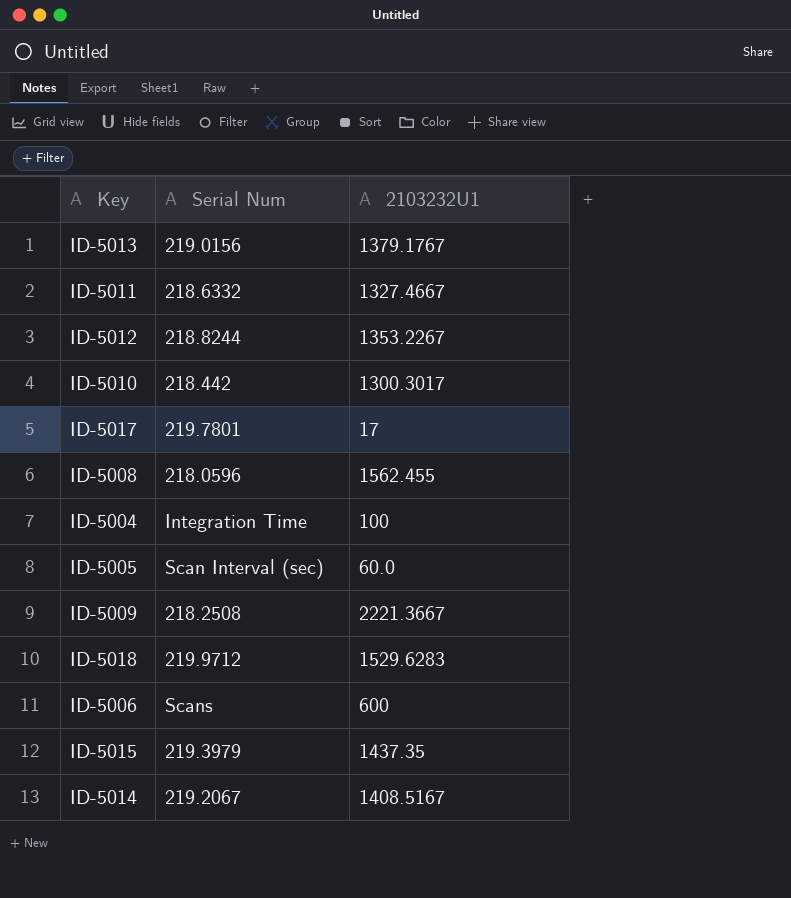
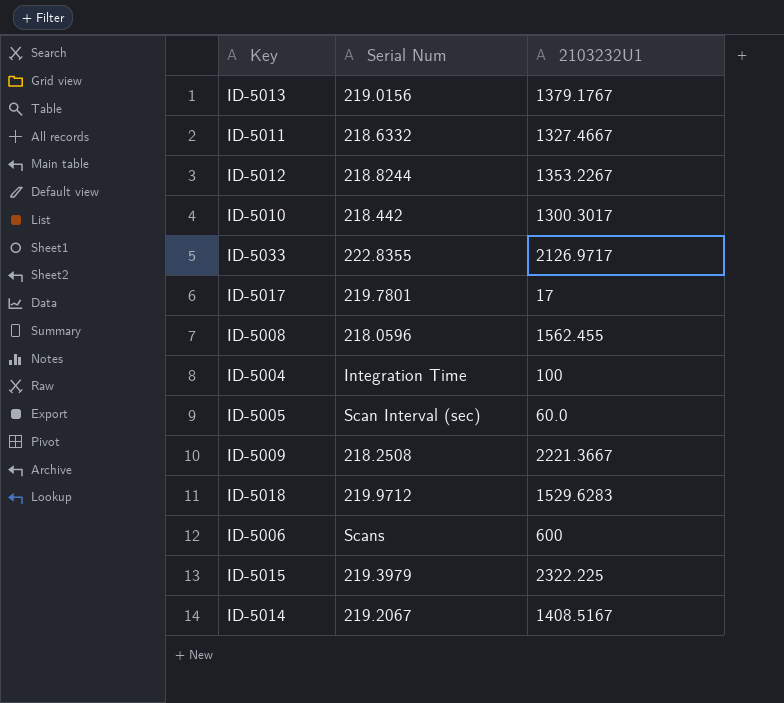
row ID-5033: none -> 222.8355 | 2126.9717
ID-5015 | 2103232U1: 1437.35 -> 2322.225

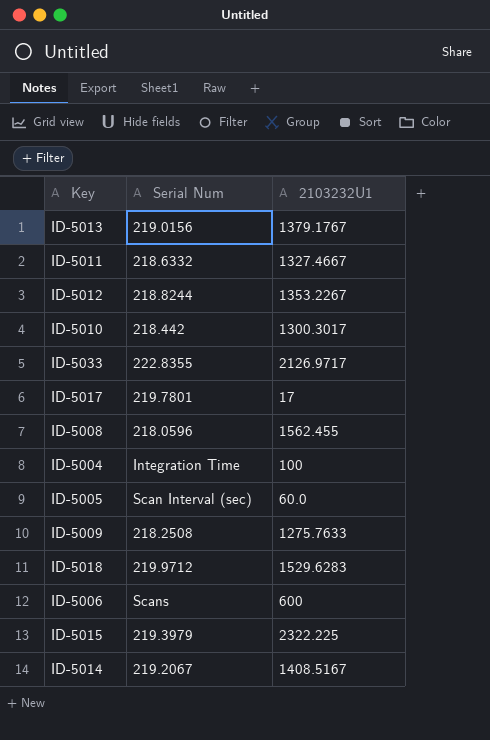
ID-5009 | 2103232U1: 2221.3667 -> 1275.7633

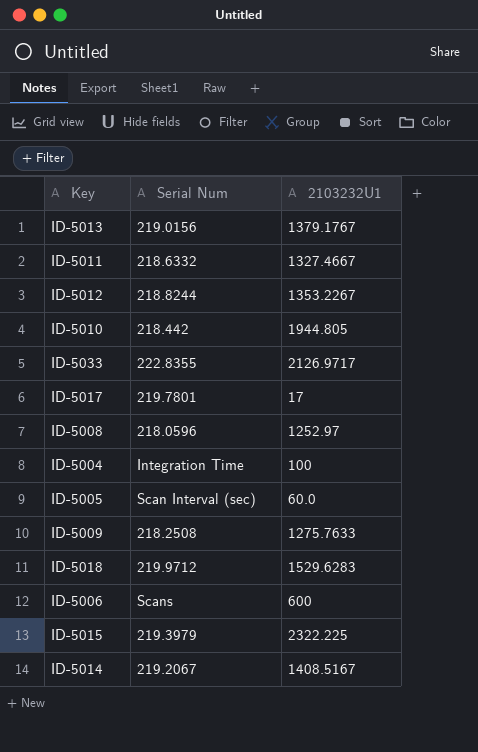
ID-5010 | 2103232U1: 1300.3017 -> 1944.805
ID-5008 | 2103232U1: 1562.455 -> 1252.97

